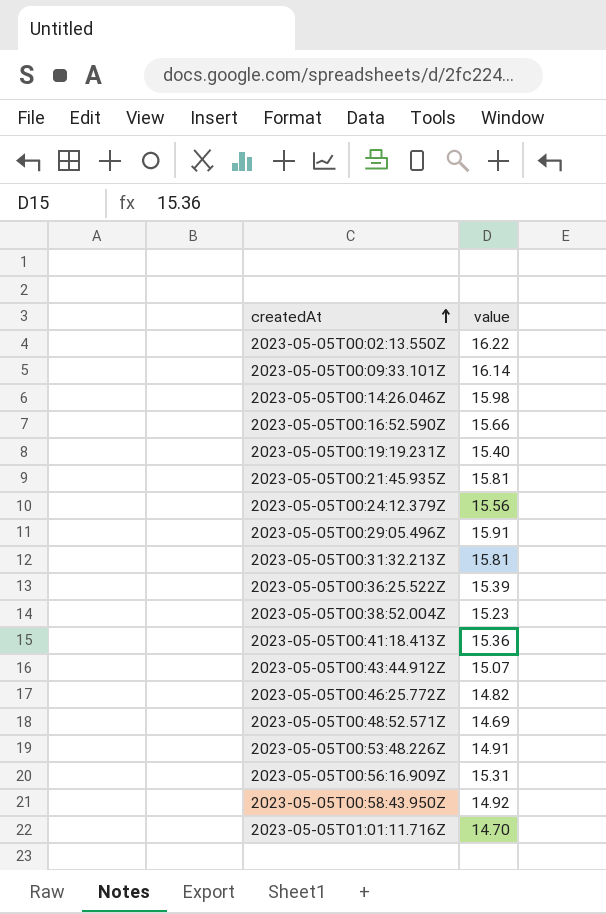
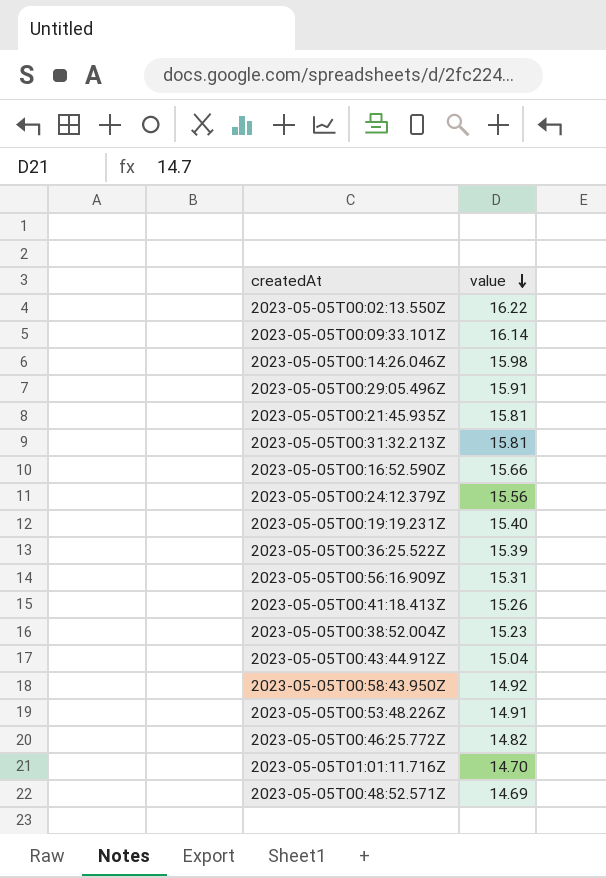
row order: createdAt ascending -> value descending
2023-05-05T00:41:18.413Z | value: 15.36 -> 15.26
2023-05-05T00:43:44.912Z | value: 15.07 -> 15.04

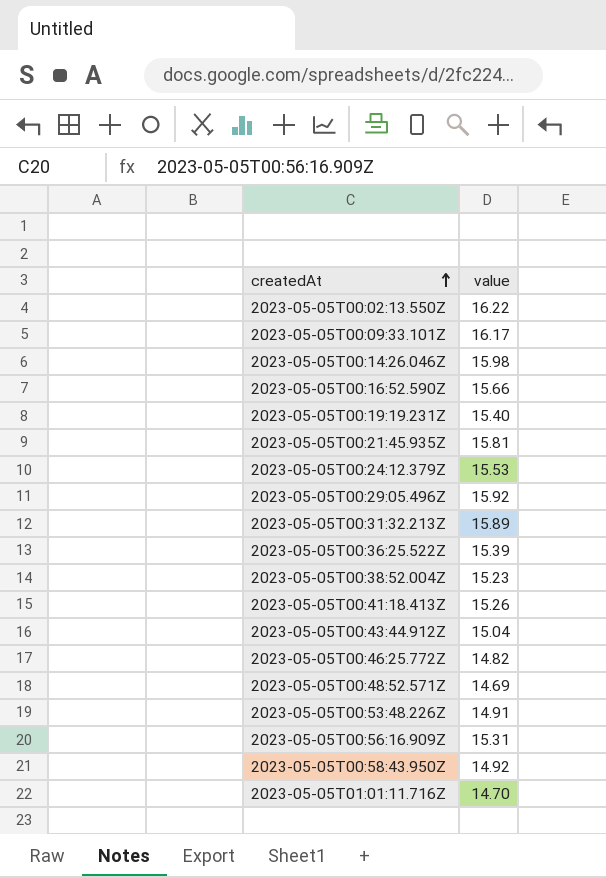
row order: value descending -> createdAt ascending
2023-05-05T00:09:33.101Z | value: 16.14 -> 16.17
2023-05-05T00:24:12.379Z | value: 15.56 -> 15.53
2023-05-05T00:29:05.496Z | value: 15.91 -> 15.92
2023-05-05T00:31:32.213Z | value: 15.81 -> 15.89

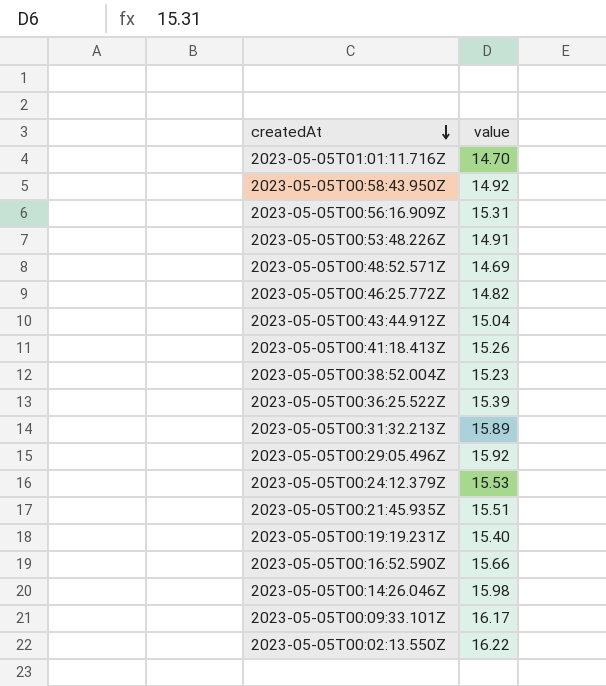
row order: createdAt ascending -> createdAt descending
2023-05-05T00:21:45.935Z | value: 15.81 -> 15.51

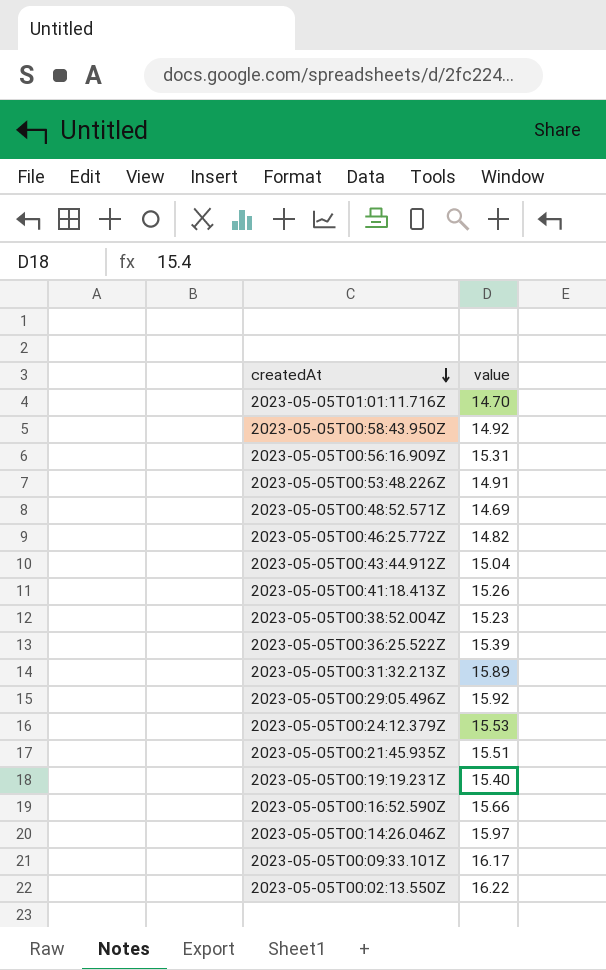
2023-05-05T00:14:26.046Z | value: 15.98 -> 15.97

